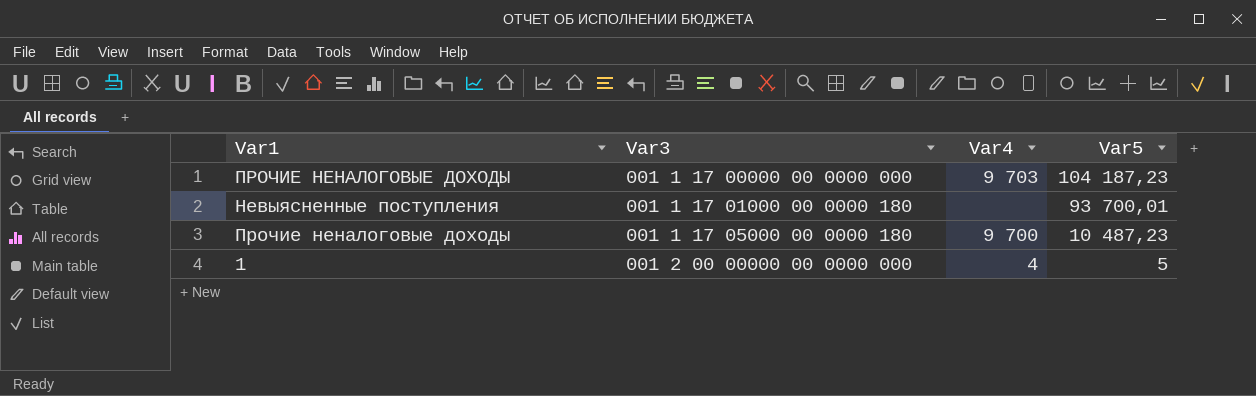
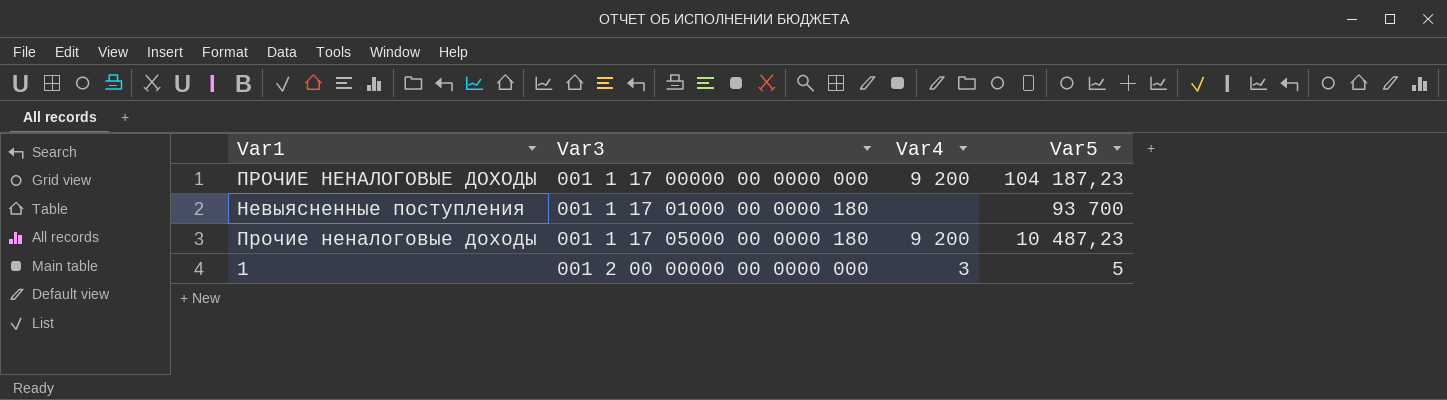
ПРОЧИЕ НЕНАЛОГОВЫЕ ДОХОДЫ | Var4: 9 703 -> 9 200
Невыясненные поступления | Var5: 93 700,01 -> 93 700
Прочие неналоговые доходы | Var4: 9 700 -> 9 200
1 | Var4: 4 -> 3

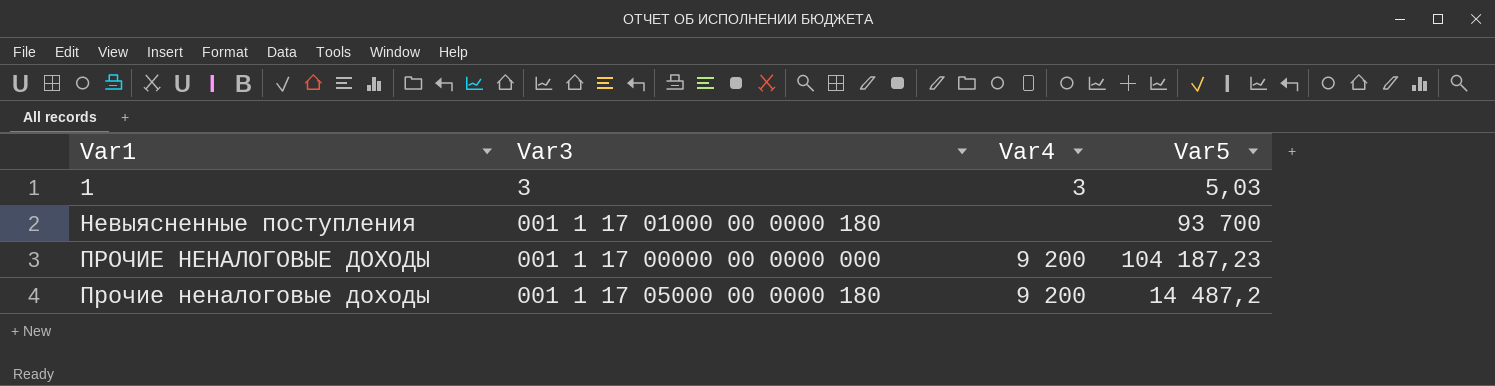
row order: Var3 ascending -> Var1 ascending
1 | Var3: 001 2 00 00000 00 0000 000 -> 3
1 | Var5: 5 -> 5,03
Прочие неналоговые доходы | Var5: 10 487,23 -> 14 487,2

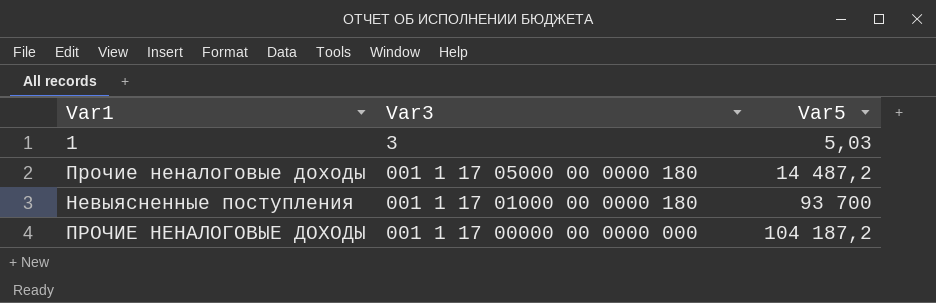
row order: Var1 ascending -> Var3 descending
column Var4 | position: 3 -> none
ПРОЧИЕ НЕНАЛОГОВЫЕ ДОХОДЫ | Var5: 104 187,23 -> 104 187,2

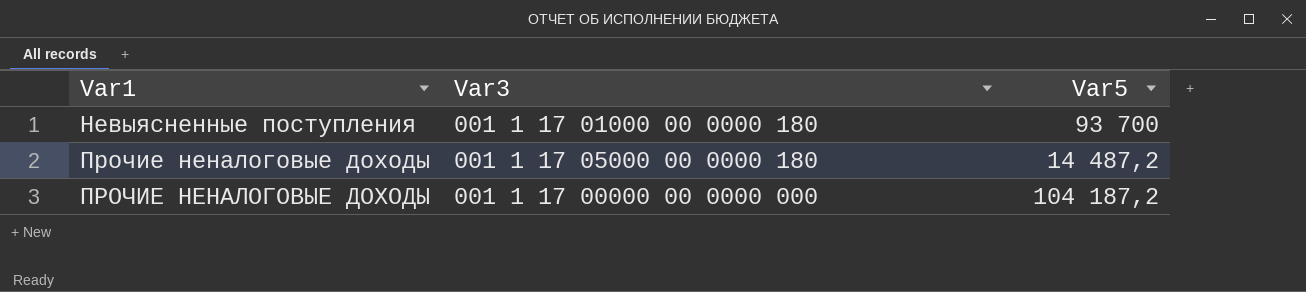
row order: Var3 descending -> Var1 ascending
row 1: 3 | 5,03 -> none

